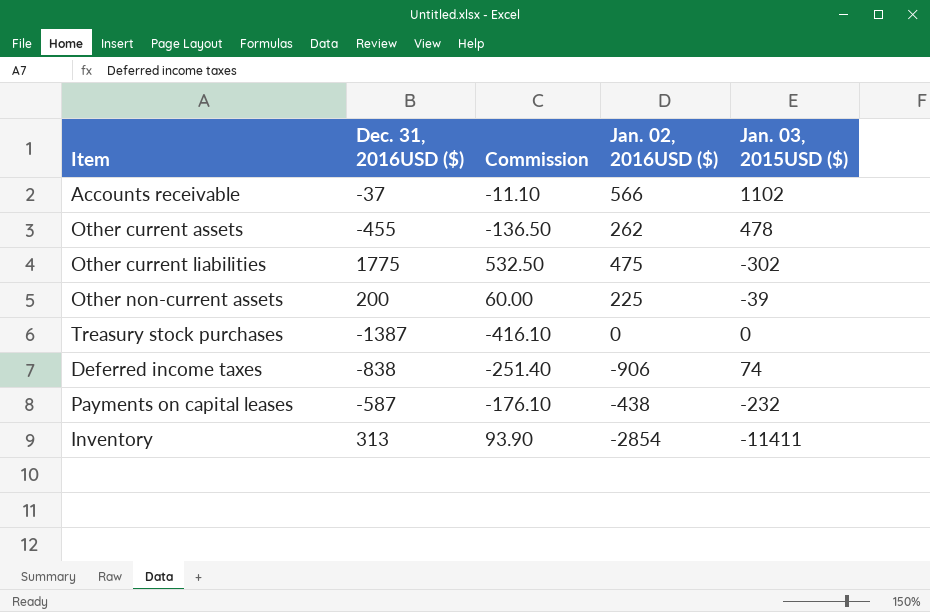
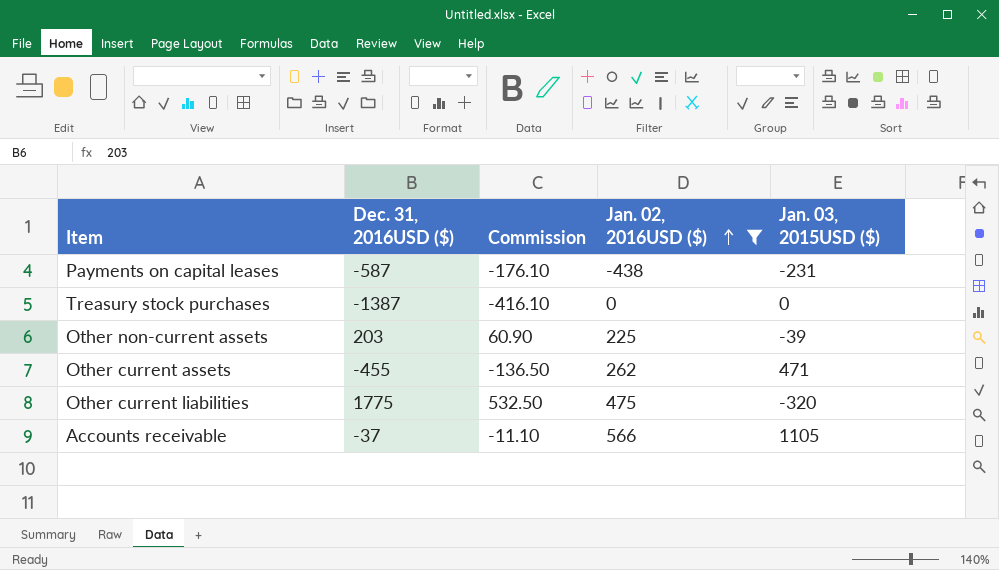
filter: none -> Jan. 02, 2016USD ($) >= -438
row order: none -> Jan. 02, 2016USD ($) ascending
Payments on capital leases | Jan. 03, 2015USD ($): -232 -> -231
Other non-current assets | Dec. 31, 2016USD ($): 200 -> 203
Other non-current assets | Commission: 60.00 -> 60.90
Other current assets | Jan. 03, 2015USD ($): 478 -> 471
Other current liabilities | Jan. 03, 2015USD ($): -302 -> -320
Accounts receivable | Jan. 03, 2015USD ($): 1102 -> 1105

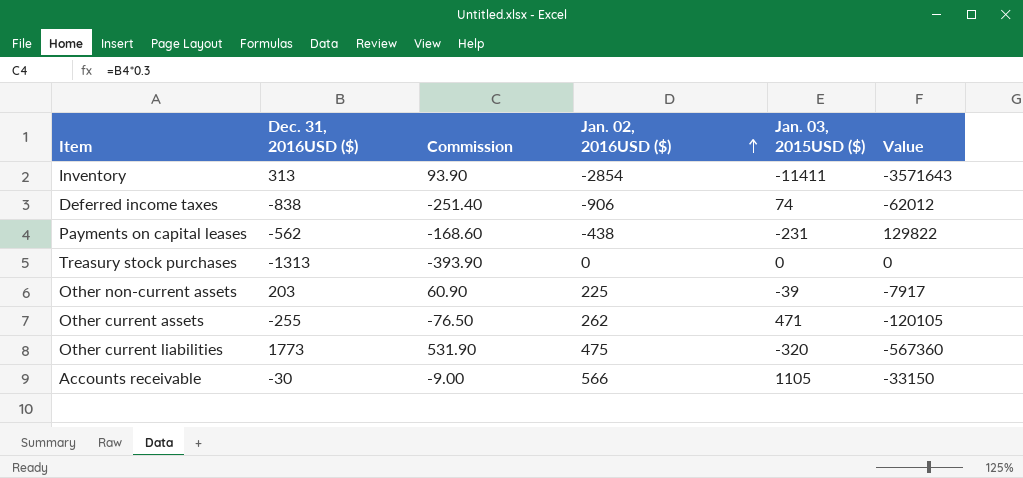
filter: Jan. 02, 2016USD ($) >= -438 -> none
column Value | formula: none -> [Dec. 31, 2016USD ($)] * [Jan. 03, 2015USD ($)]
Payments on capital leases | Dec. 31, 2016USD ($): -587 -> -562
Payments on capital leases | Commission: -176.10 -> -168.60
Treasury stock purchases | Dec. 31, 2016USD ($): -1387 -> -1313
Treasury stock purchases | Commission: -416.10 -> -393.90
Other current assets | Dec. 31, 2016USD ($): -455 -> -255
Other current assets | Commission: -136.50 -> -76.50
Other current liabilities | Dec. 31, 2016USD ($): 1775 -> 1773
Other current liabilities | Commission: 532.50 -> 531.90
Accounts receivable | Dec. 31, 2016USD ($): -37 -> -30
Accounts receivable | Commission: -11.10 -> -9.00

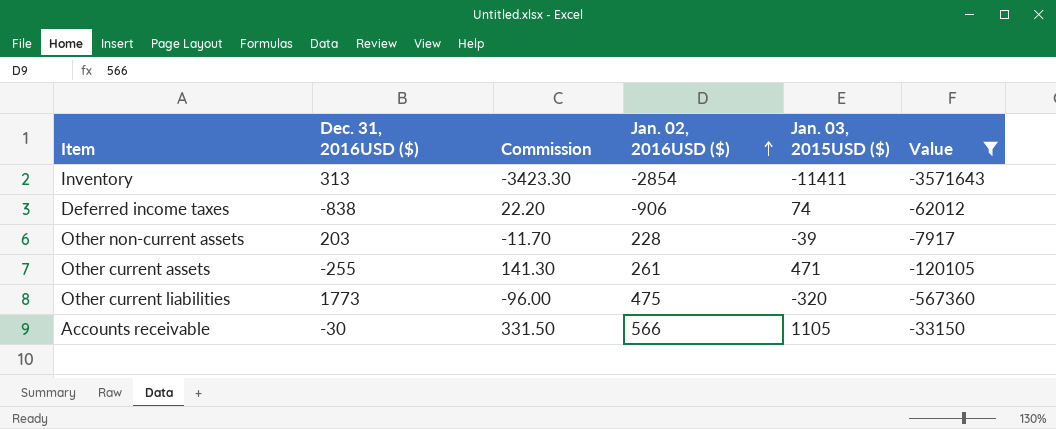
filter: none -> Value <= -7917
column Commission | formula: [Dec. 31, 2016USD ($)] * 0.3 -> [Jan. 03, 2015USD ($)] * 0.3
Other non-current assets | Jan. 02, 2016USD ($): 225 -> 228
Other current assets | Jan. 02, 2016USD ($): 262 -> 261

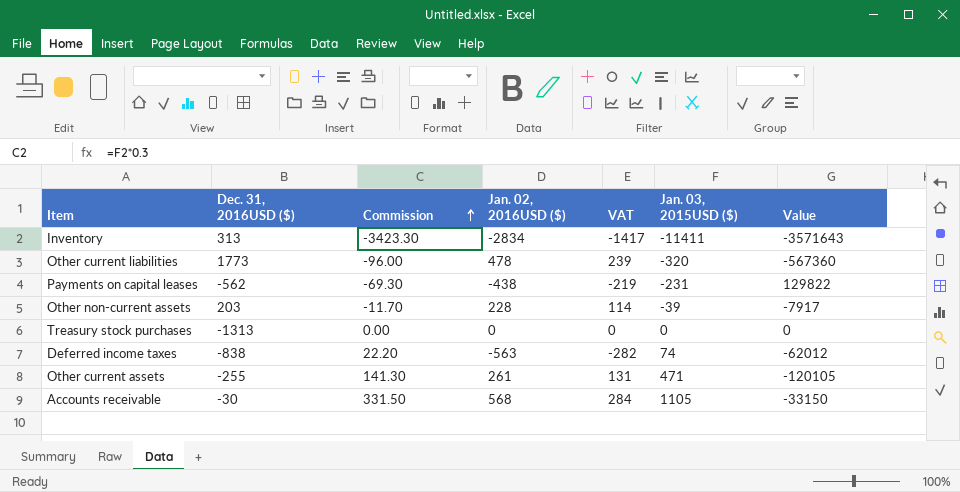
filter: Value <= -7917 -> none
row order: Jan. 02, 2016USD ($) ascending -> Commission ascending
column VAT | formula: none -> [Jan. 02, 2016USD ($)] * 0.5
Inventory | Jan. 02, 2016USD ($): -2854 -> -2834
Other current liabilities | Jan. 02, 2016USD ($): 475 -> 478
Deferred income taxes | Jan. 02, 2016USD ($): -906 -> -563
Accounts receivable | Jan. 02, 2016USD ($): 566 -> 568

